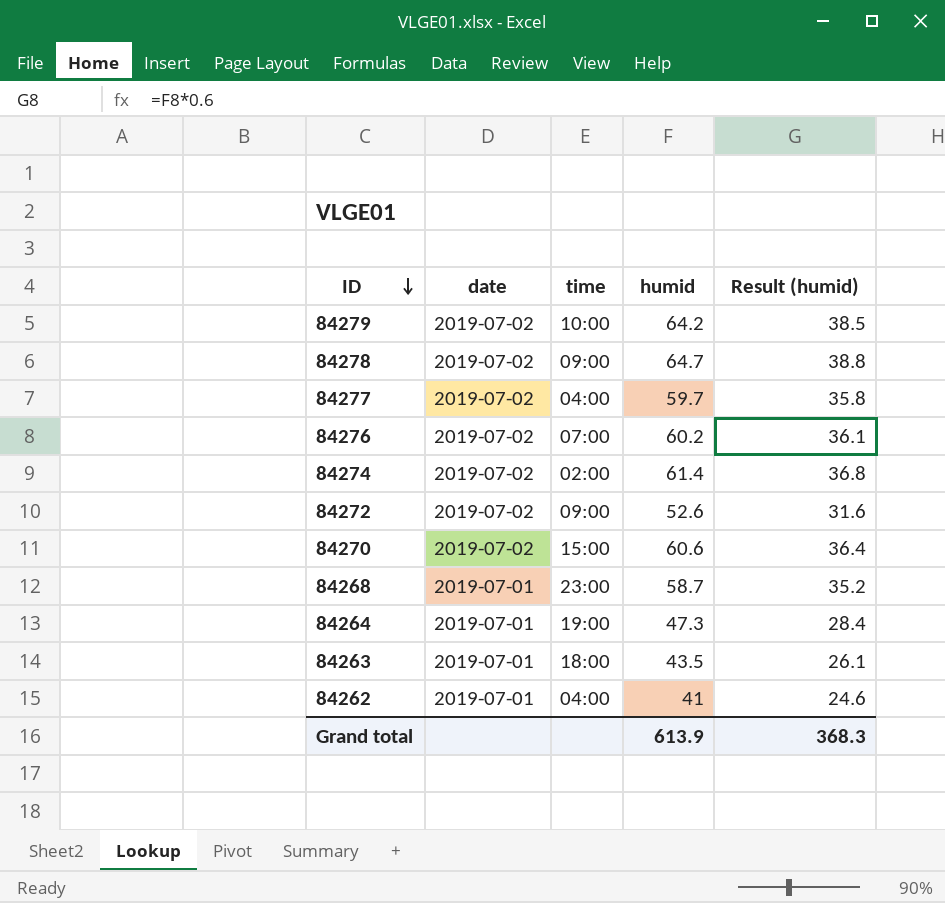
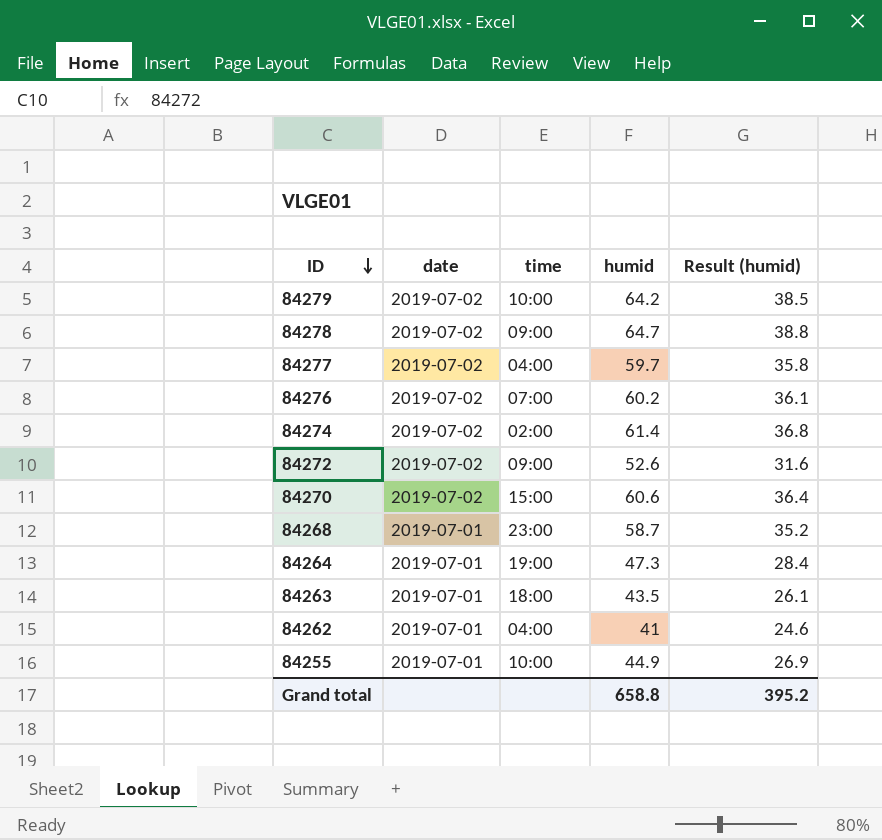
row 84255: none -> 2019-07-01 | 10:00 | 44.9 | 26.9
Grand total | humid: 613.9 -> 658.8
Grand total | Result (humid): 368.3 -> 395.2

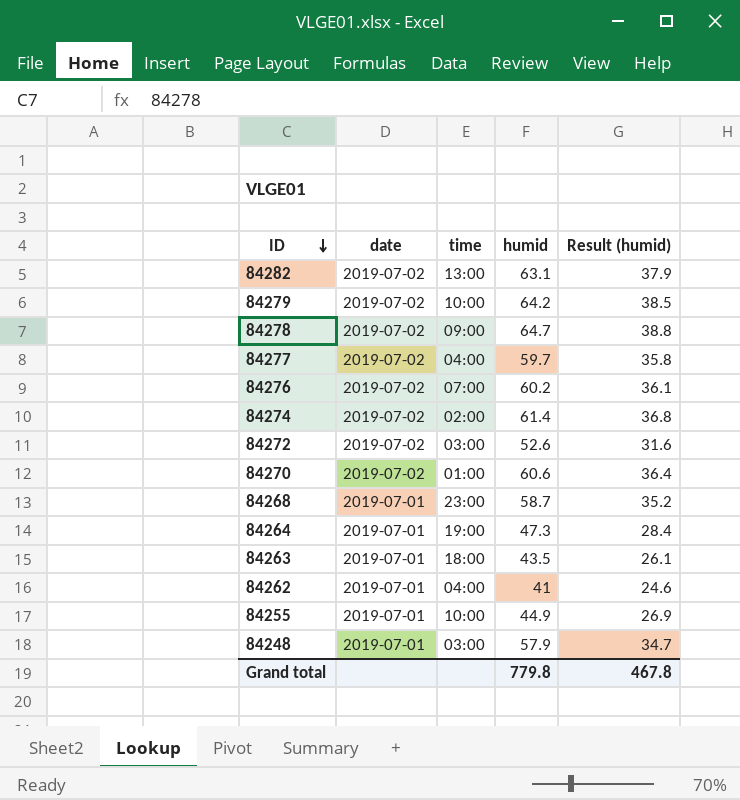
row 84282: none -> 2019-07-02 | 13:00 | 63.1 | 37.9
84272 | time: 09:00 -> 03:00
84270 | time: 15:00 -> 01:00
row 84248: none -> 2019-07-01 | 03:00 | 57.9 | 34.7
Grand total | humid: 658.8 -> 779.8
Grand total | Result (humid): 395.2 -> 467.8

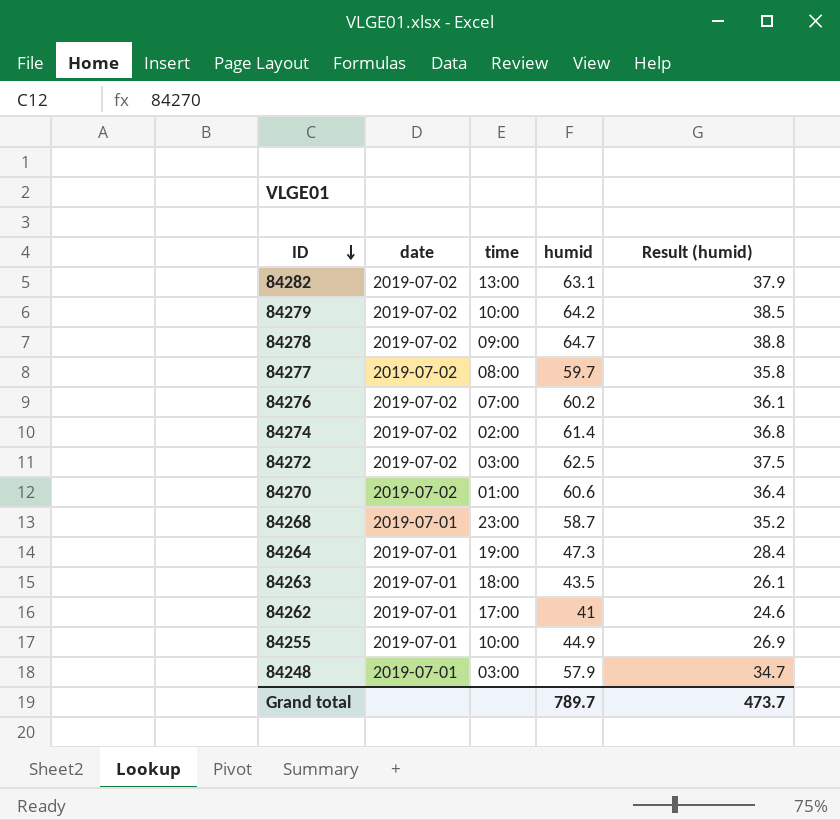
84277 | time: 04:00 -> 08:00
84272 | humid: 52.6 -> 62.5
84272 | Result (humid): 31.6 -> 37.5
84262 | time: 04:00 -> 17:00
Grand total | humid: 779.8 -> 789.7
Grand total | Result (humid): 467.8 -> 473.7

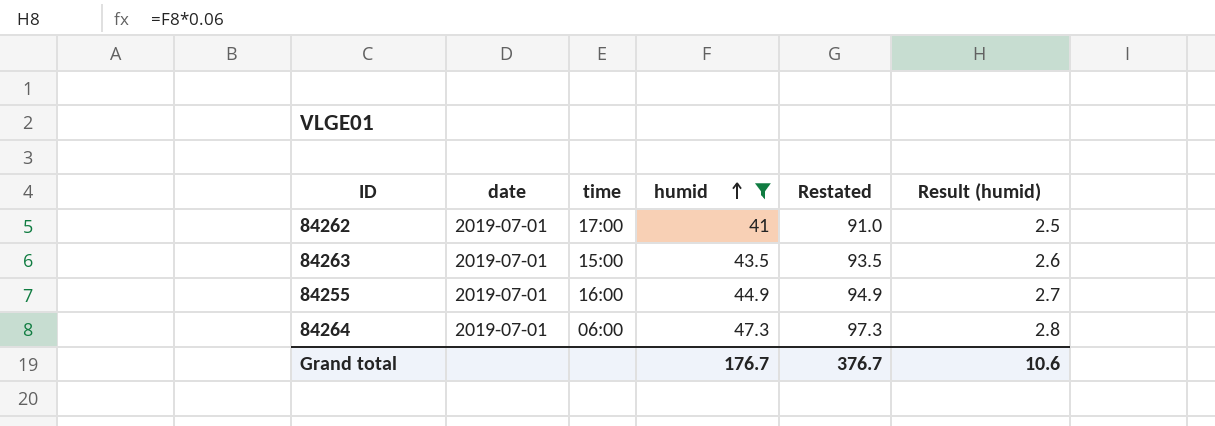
filter: none -> humid <= 47.3
row order: ID descending -> humid ascending
column Restated | formula: none -> [humid] + 50
column Result (humid) | formula: [humid] * 0.6 -> [humid] * 0.06
84263 | time: 18:00 -> 15:00
84255 | time: 10:00 -> 16:00
84264 | time: 19:00 -> 06:00
Grand total | humid: 789.7 -> 176.7
Grand total | Result (humid): 473.7 -> 10.6

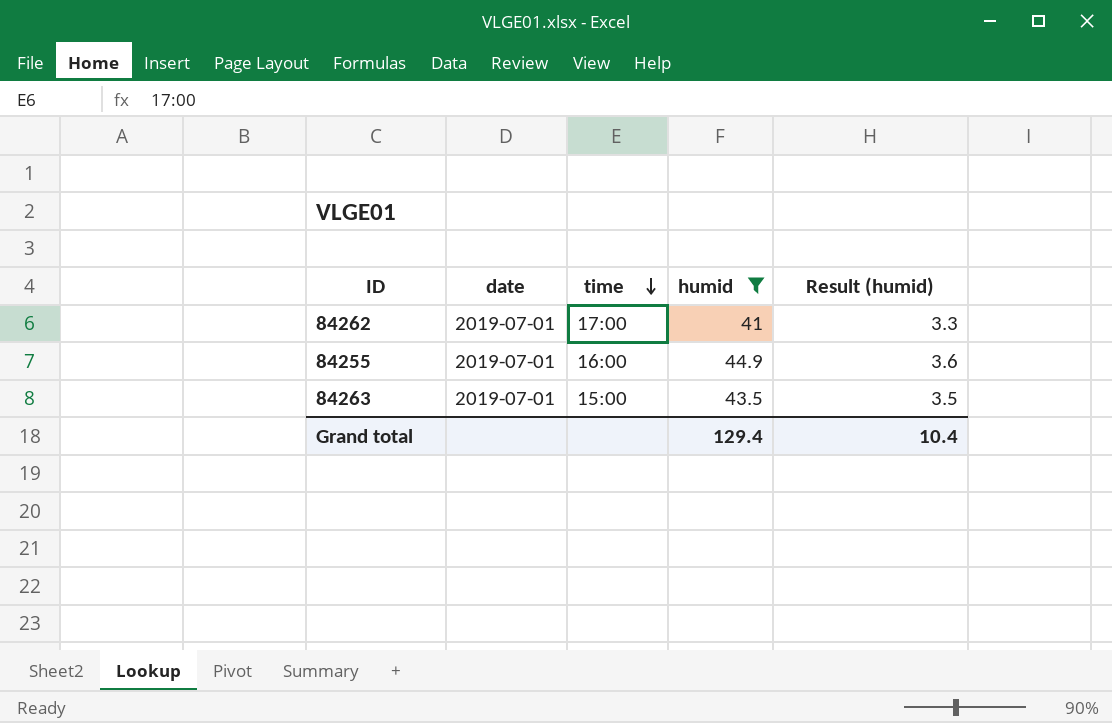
row order: humid ascending -> time descending
column Restated | formula: [humid] + 50 -> none
column Result (humid) | formula: [humid] * 0.06 -> [humid] * 0.08
row 84264: 2019-07-01 | 06:00 | 47.3 | 97.3 | 2.8 -> none
Grand total | humid: 176.7 -> 129.4
Grand total | Result (humid): 10.6 -> 10.4

